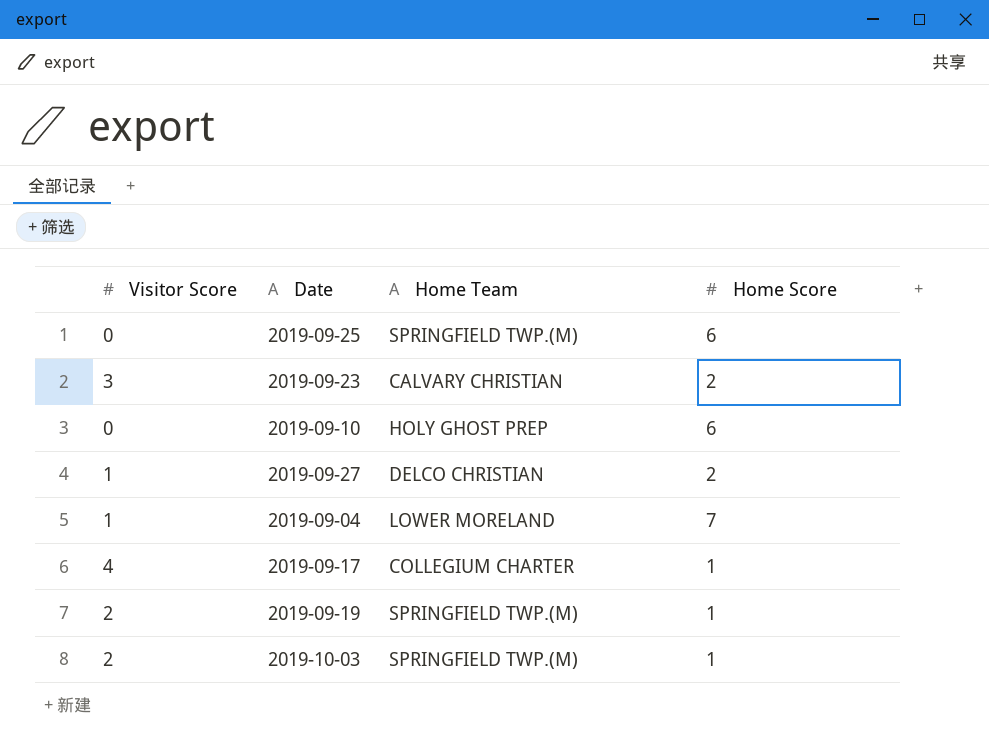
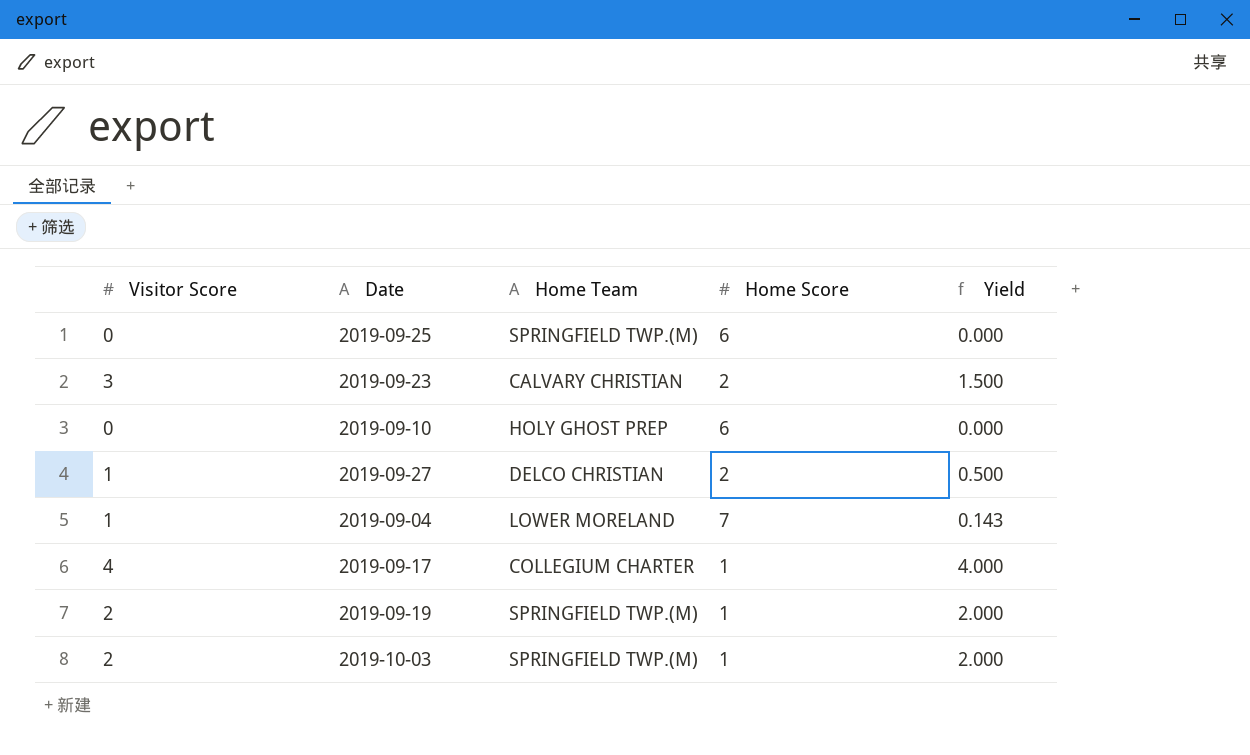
column Yield | formula: none -> [Visitor Score] / [Home Score]

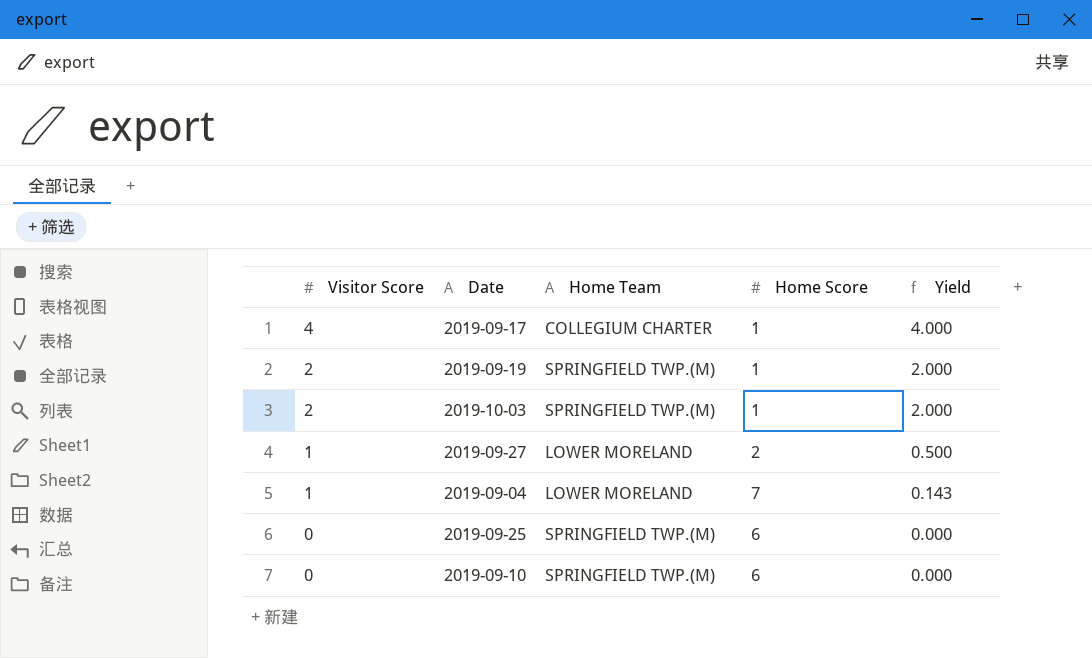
row order: none -> Visitor Score descending
row 2019-09-23: 3 | CALVARY CHRISTIAN | 2 | 1.500 -> none
2019-09-27 | Home Team: DELCO CHRISTIAN -> LOWER MORELAND
2019-09-10 | Home Team: HOLY GHOST PREP -> SPRINGFIELD TWP.(M)

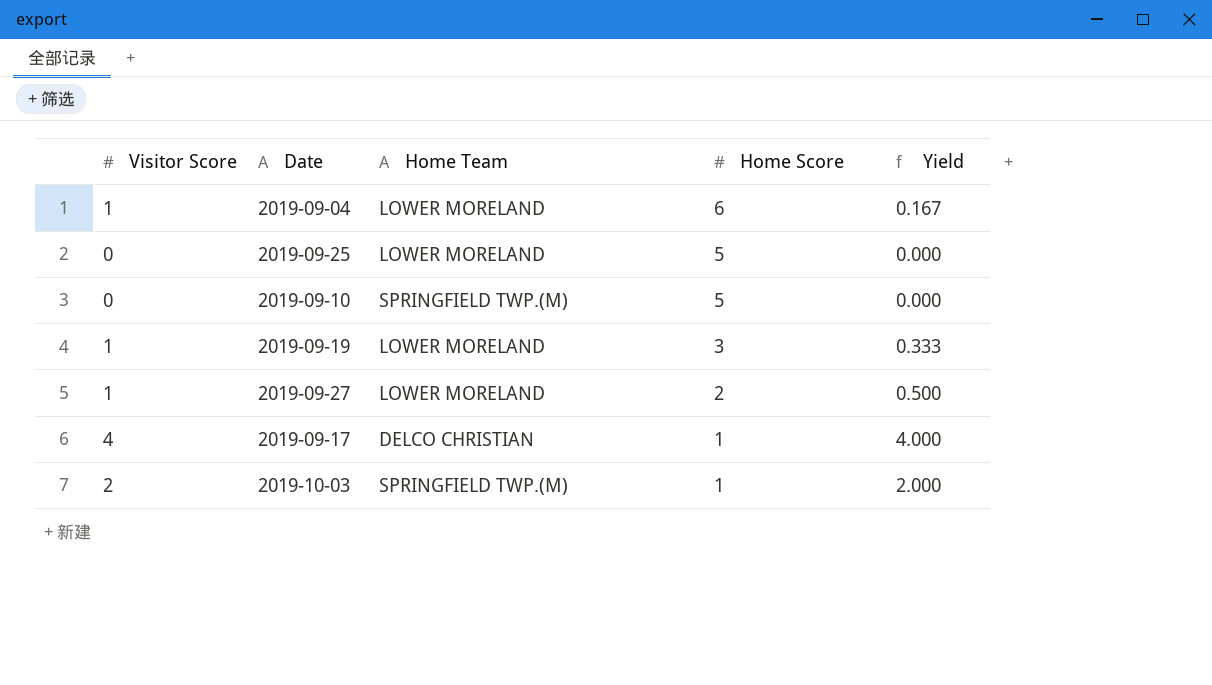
row order: Visitor Score descending -> Home Score descending
2019-09-04 | Home Score: 7 -> 6
2019-09-04 | Yield: 0.143 -> 0.167
2019-09-25 | Home Team: SPRINGFIELD TWP.(M) -> LOWER MORELAND
2019-09-25 | Home Score: 6 -> 5
2019-09-10 | Home Score: 6 -> 5
2019-09-19 | Visitor Score: 2 -> 1
2019-09-19 | Home Team: SPRINGFIELD TWP.(M) -> LOWER MORELAND
2019-09-19 | Home Score: 1 -> 3
2019-09-19 | Yield: 2.000 -> 0.333
2019-09-17 | Home Team: COLLEGIUM CHARTER -> DELCO CHRISTIAN

